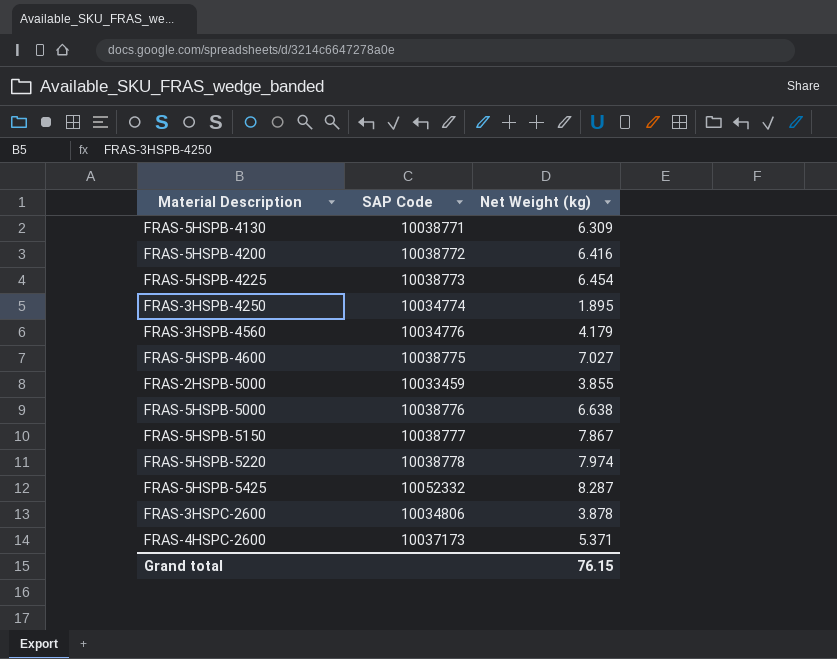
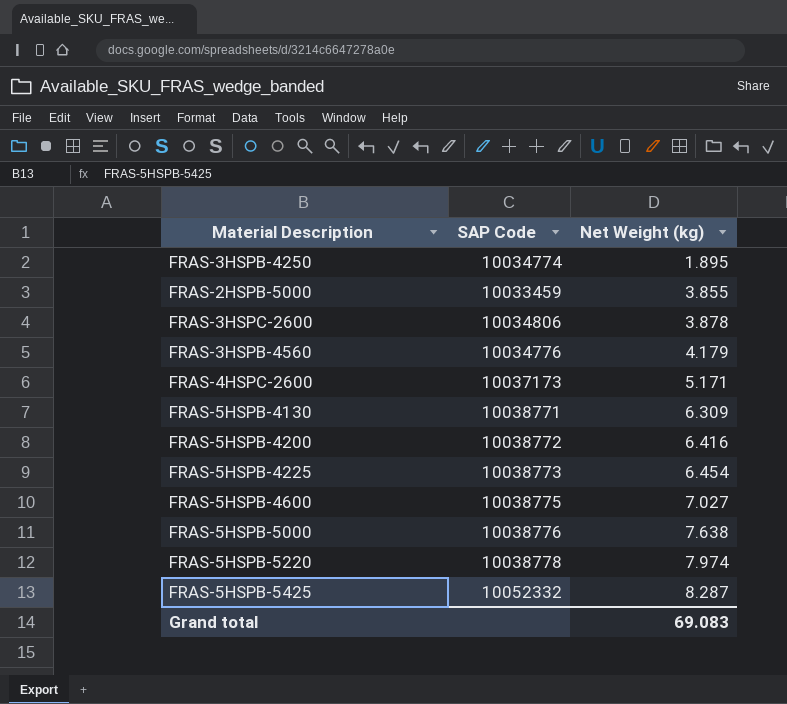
row order: none -> Net Weight (kg) ascending
row FRAS-5HSPB-5150: 10038777 | 7.867 -> none
FRAS-4HSPC-2600 | Net Weight (kg): 5.371 -> 5.171
FRAS-5HSPB-5000 | Net Weight (kg): 6.638 -> 7.638
Grand total | Net Weight (kg): 76.15 -> 69.083

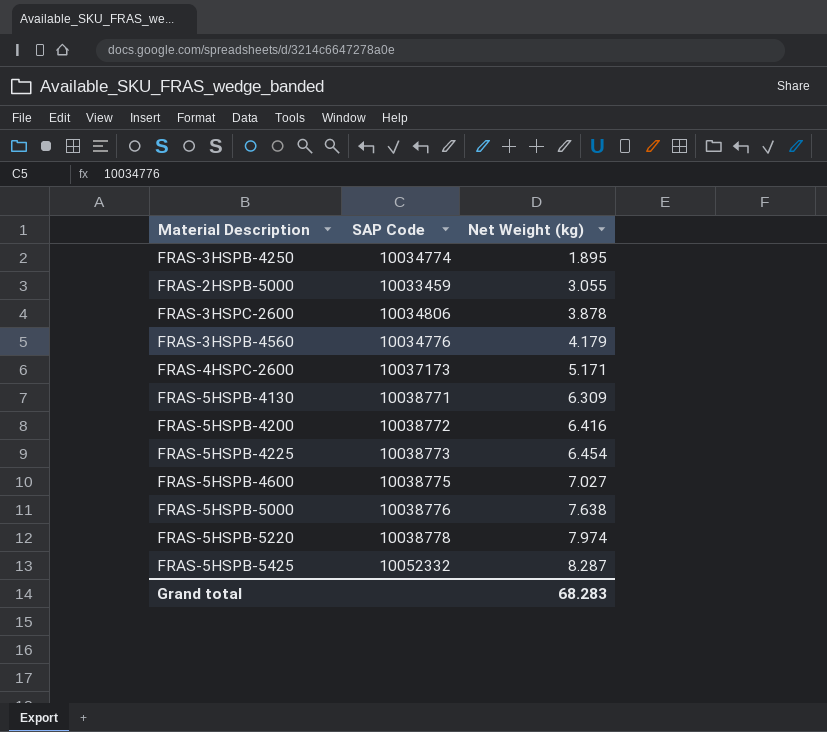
FRAS-2HSPB-5000 | Net Weight (kg): 3.855 -> 3.055
Grand total | Net Weight (kg): 69.083 -> 68.283

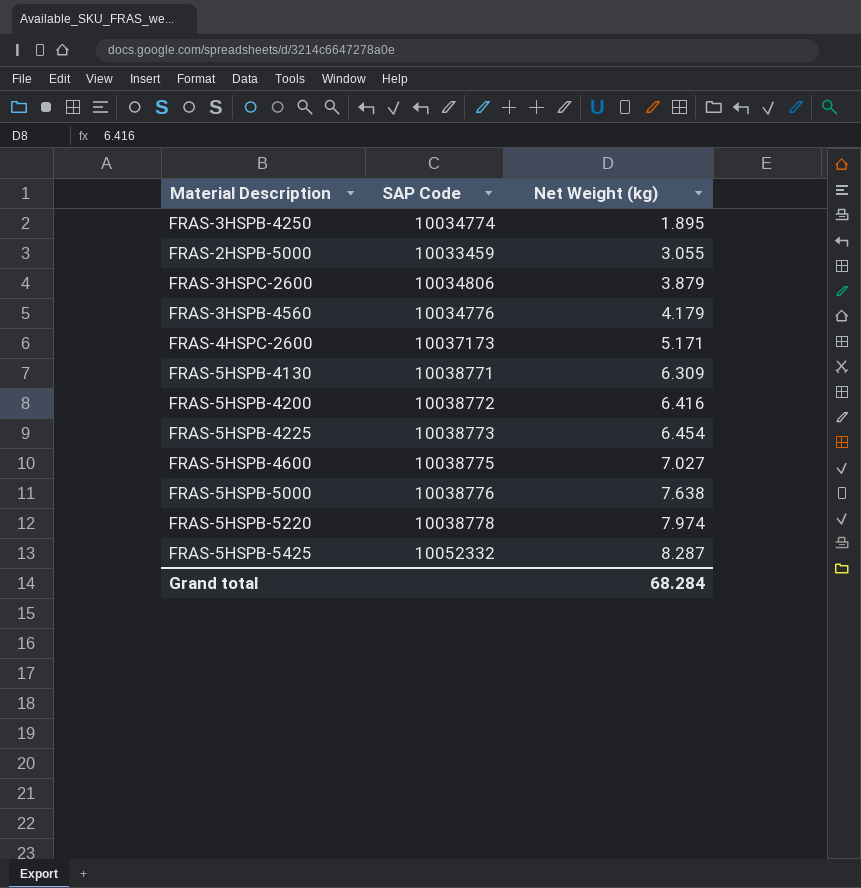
FRAS-3HSPC-2600 | Net Weight (kg): 3.878 -> 3.879
Grand total | Net Weight (kg): 68.283 -> 68.284

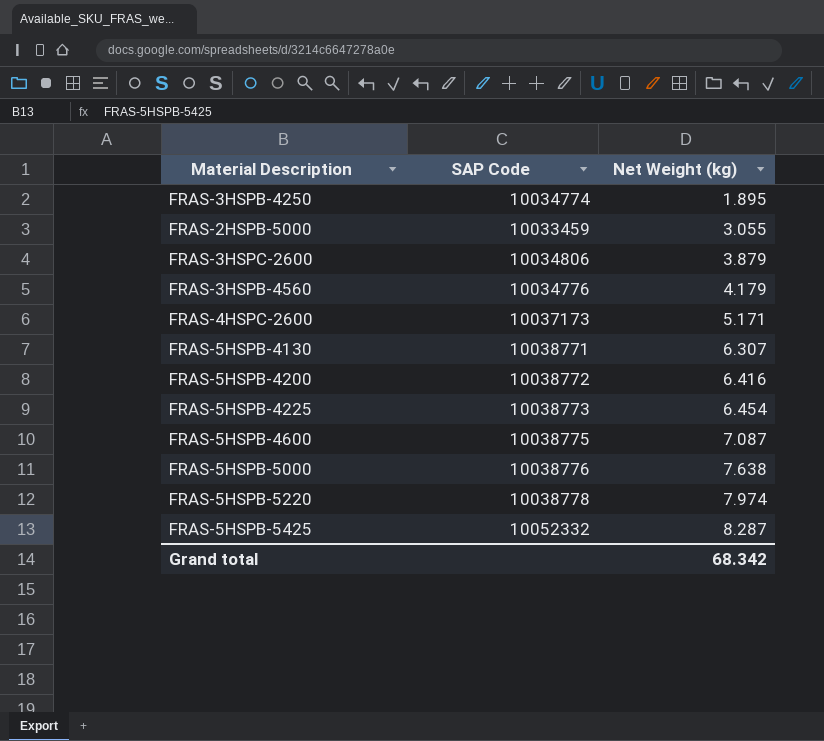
FRAS-5HSPB-4130 | Net Weight (kg): 6.309 -> 6.307
FRAS-5HSPB-4600 | Net Weight (kg): 7.027 -> 7.087
Grand total | Net Weight (kg): 68.284 -> 68.342

